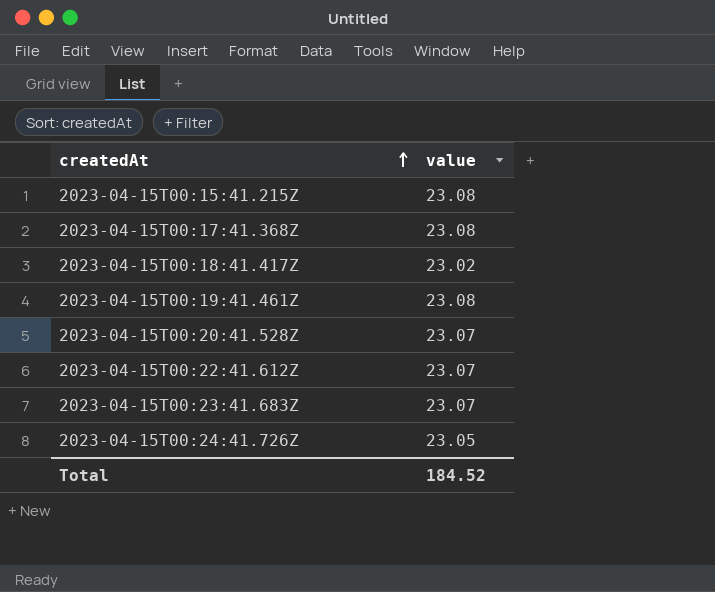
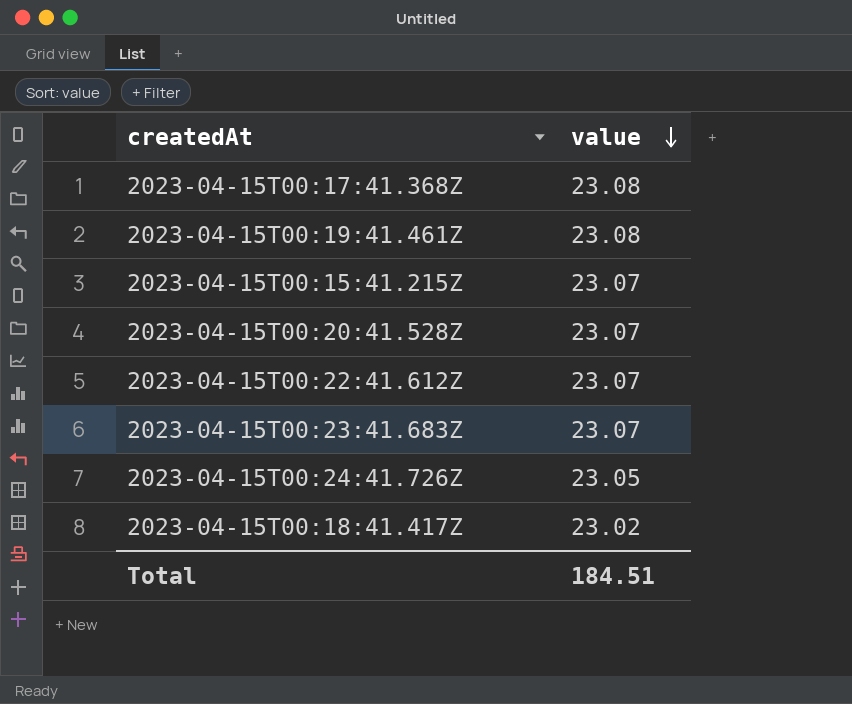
row order: createdAt ascending -> value descending
2023-04-15T00:15:41.215Z | value: 23.08 -> 23.07
Total | value: 184.52 -> 184.51

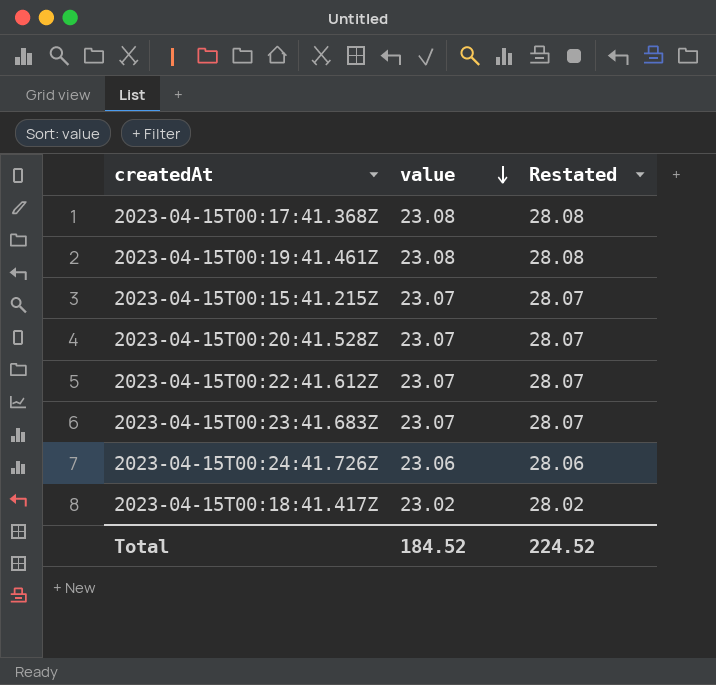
column Restated | formula: none -> [value] + 5
2023-04-15T00:24:41.726Z | value: 23.05 -> 23.06
Total | value: 184.51 -> 184.52

